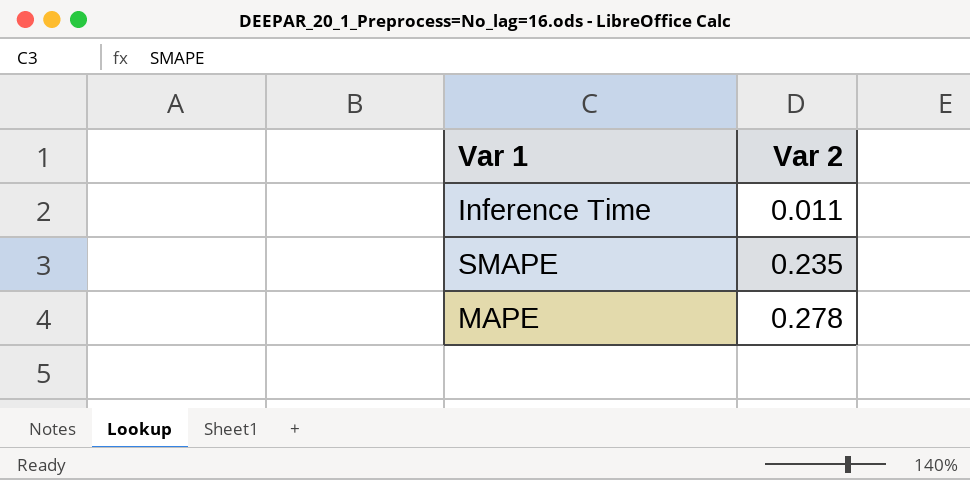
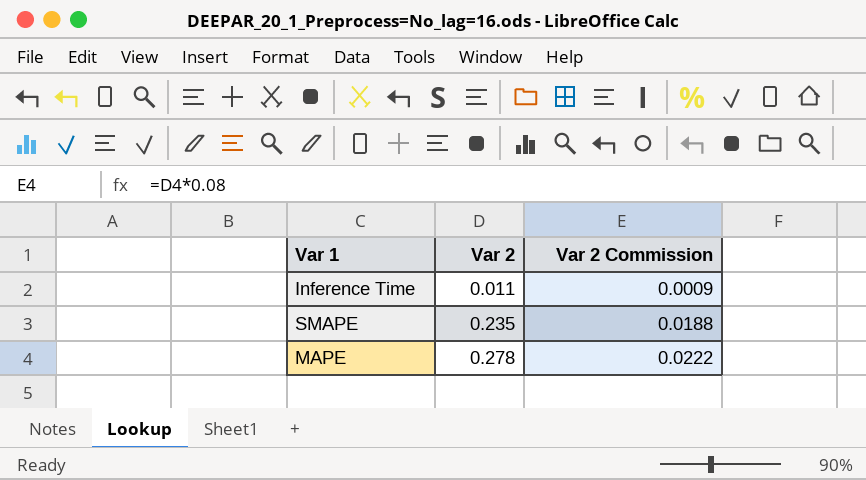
column Var 2 Commission | formula: none -> [Var 2] * 0.08

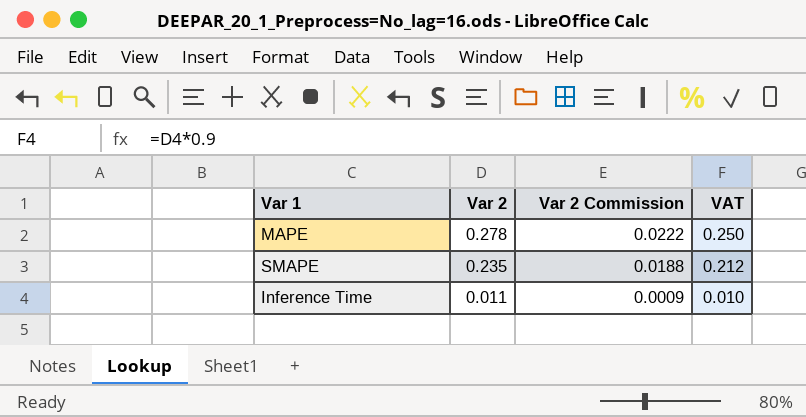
row order: Var 2 ascending -> Var 2 descending
column VAT | formula: none -> [Var 2] * 0.9

